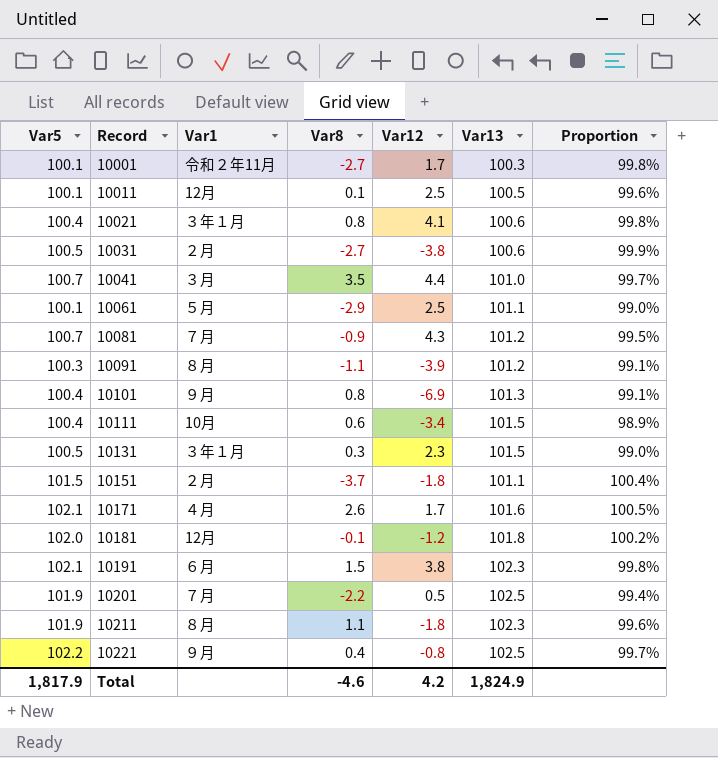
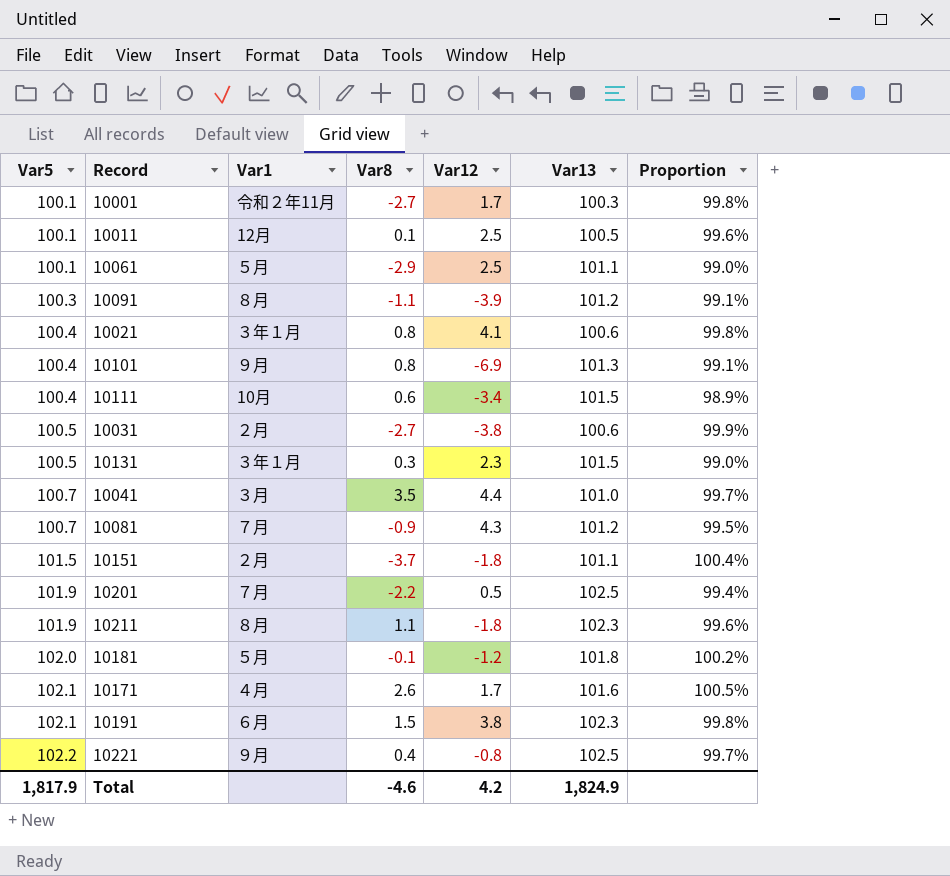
row order: Record ascending -> Var5 ascending
10181 | Var1: 12月 -> ５月

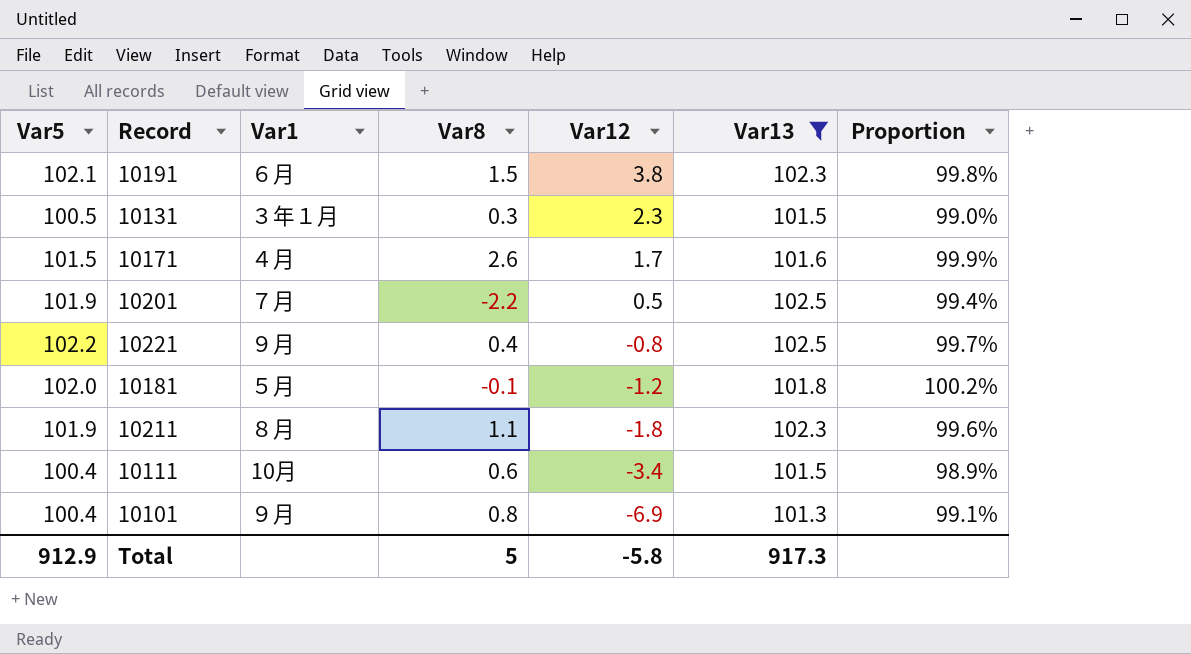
filter: none -> Var13 >= 101.3
row order: Var5 ascending -> Var12 descending
10171 | Var5: 102.1 -> 101.5
10171 | Proportion: 100.5% -> 99.9%
Total | Var5: 1,817.9 -> 912.9
Total | Var8: -4.6 -> 5
Total | Var12: 4.2 -> -5.8
Total | Var13: 1,824.9 -> 917.3

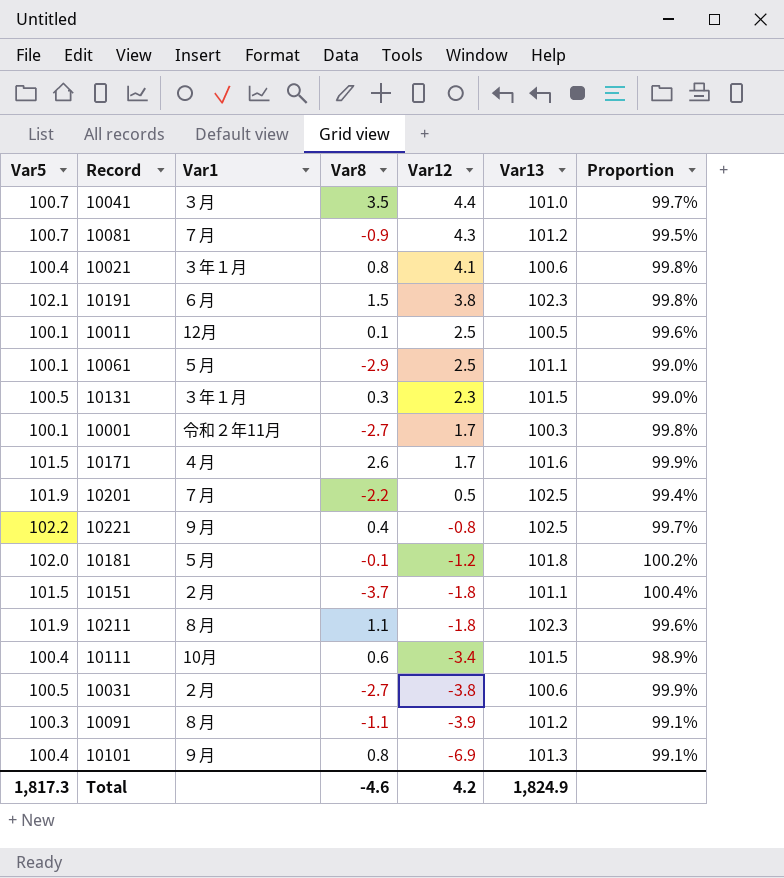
filter: Var13 >= 101.3 -> none
Total | Var5: 912.9 -> 1,817.3
Total | Var8: 5 -> -4.6
Total | Var12: -5.8 -> 4.2
Total | Var13: 917.3 -> 1,824.9

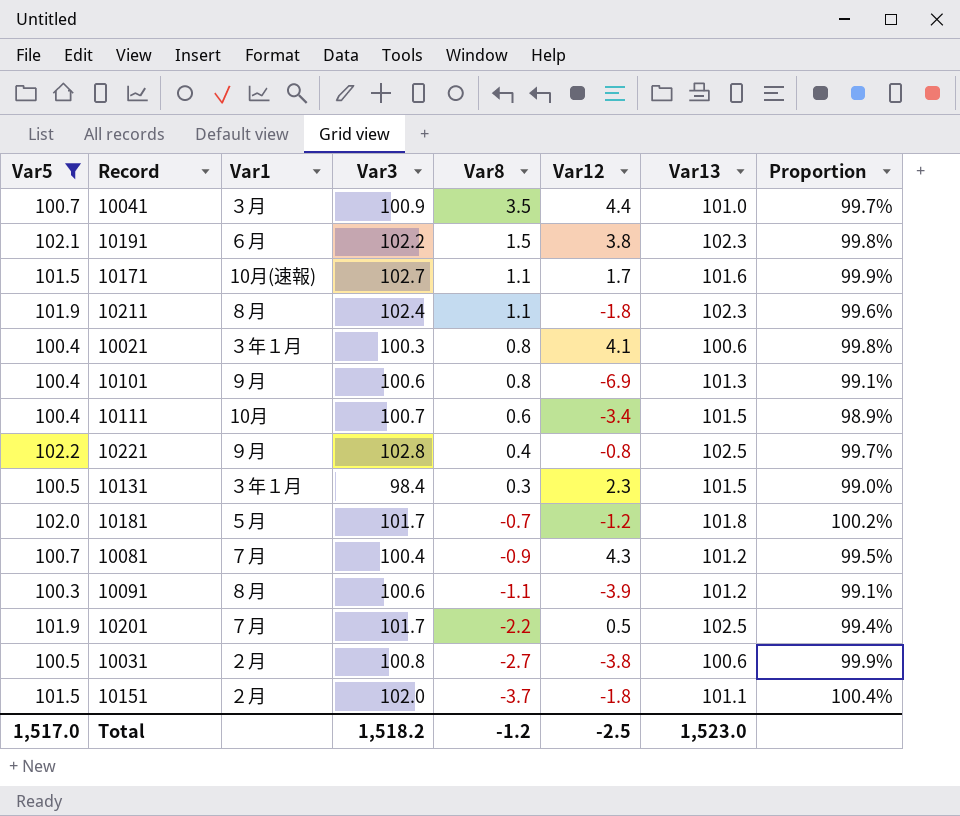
filter: none -> Var5 != 100.1
row order: Var12 descending -> Var8 descending
column Var3 | position: none -> 4
10171 | Var1: ４月 -> 10月(速報)
10171 | Var8: 2.6 -> 1.1
10181 | Var8: -0.1 -> -0.7
Total | Var5: 1,817.3 -> 1,517.0
Total | Var8: -4.6 -> -1.2
Total | Var12: 4.2 -> -2.5
Total | Var13: 1,824.9 -> 1,523.0

